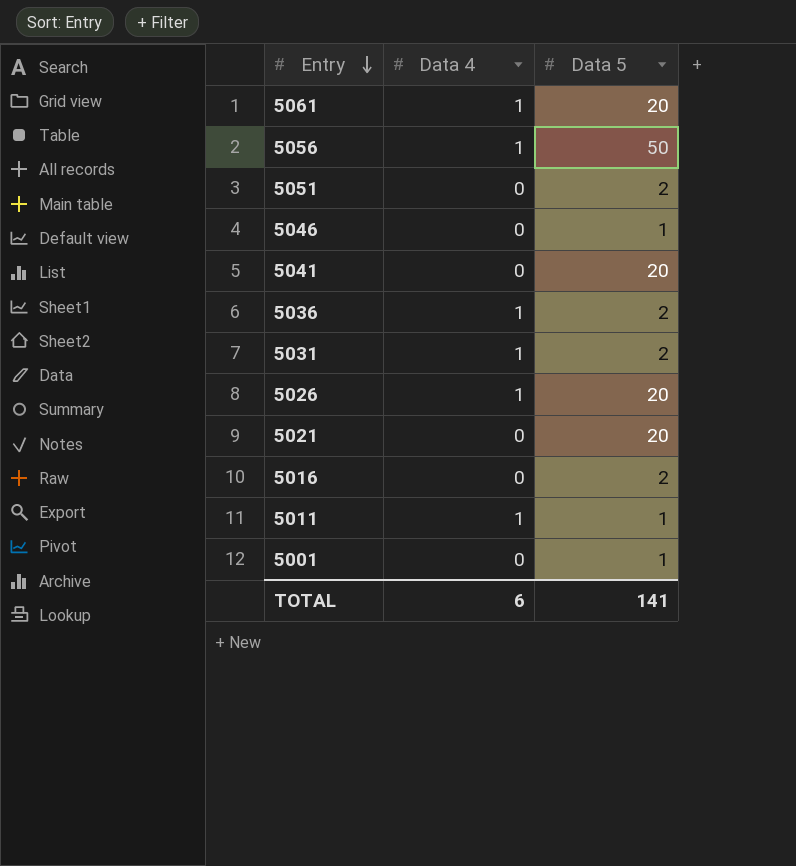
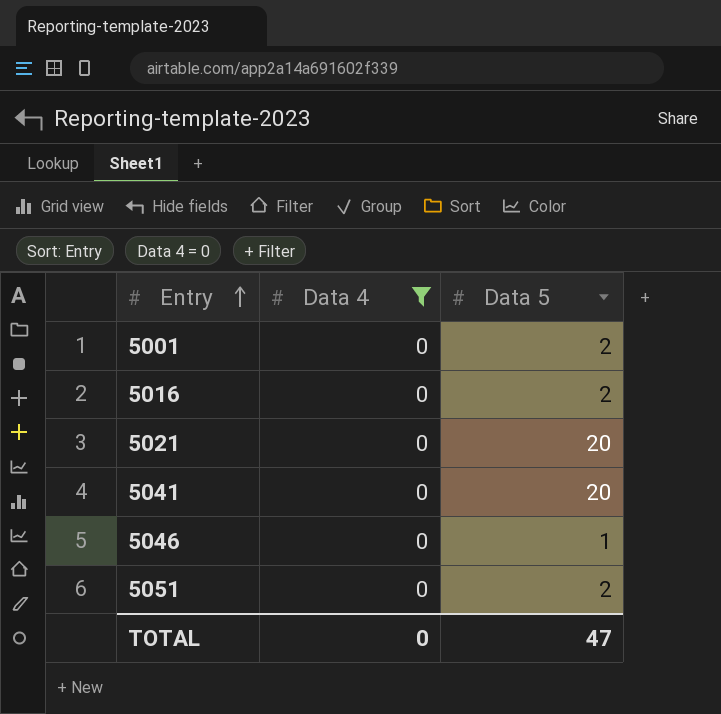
filter: none -> Data 4 = 0
row order: Entry descending -> Entry ascending
5001 | Data 5: 1 -> 2
TOTAL | Data 4: 6 -> 0
TOTAL | Data 5: 141 -> 47

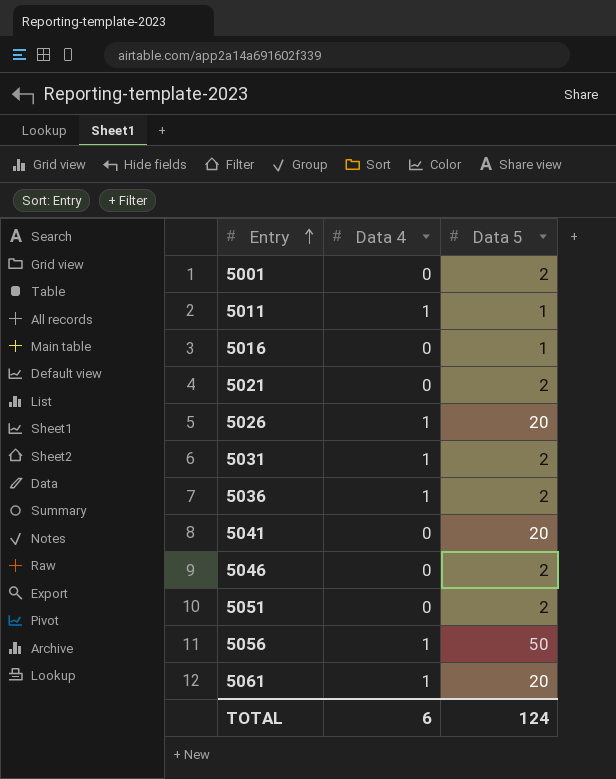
filter: Data 4 = 0 -> none
5016 | Data 5: 2 -> 1
5021 | Data 5: 20 -> 2
5046 | Data 5: 1 -> 2
TOTAL | Data 4: 0 -> 6
TOTAL | Data 5: 47 -> 124

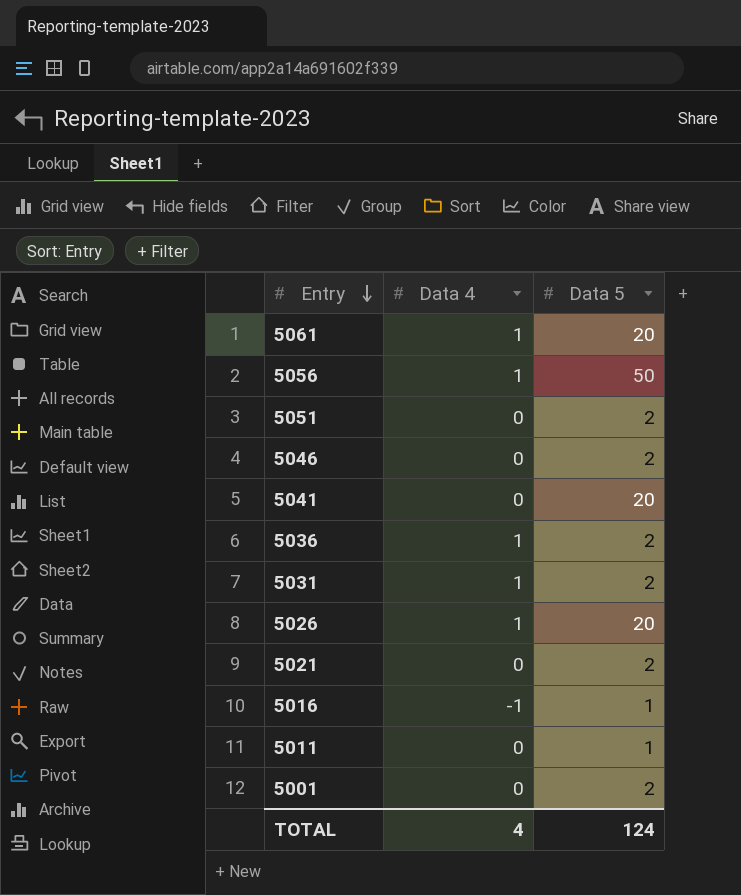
row order: Entry ascending -> Entry descending
5016 | Data 4: 0 -> -1
5011 | Data 4: 1 -> 0
TOTAL | Data 4: 6 -> 4

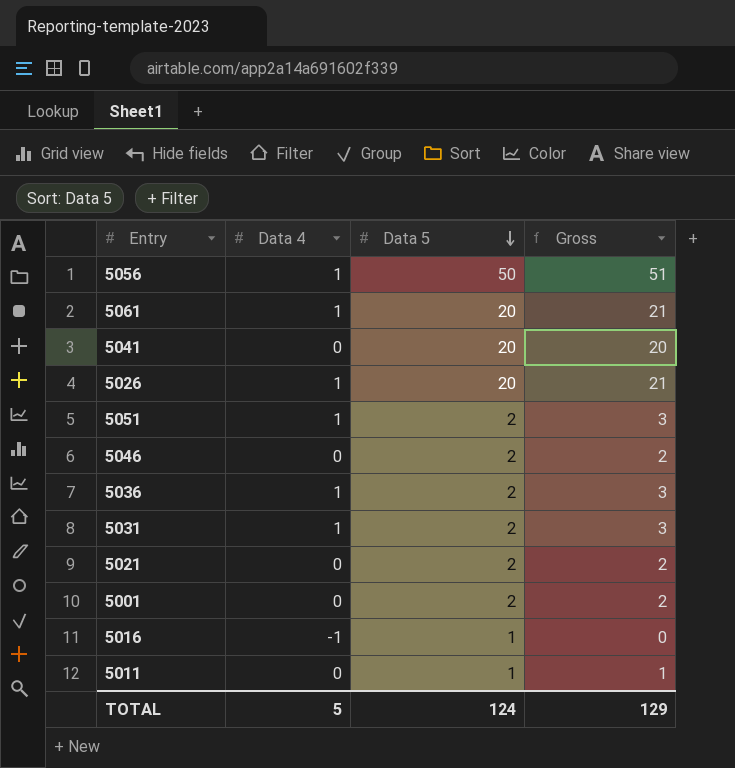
row order: Entry descending -> Data 5 descending
column Gross | formula: none -> [Data 4] + [Data 5]
5051 | Data 4: 0 -> 1
TOTAL | Data 4: 4 -> 5

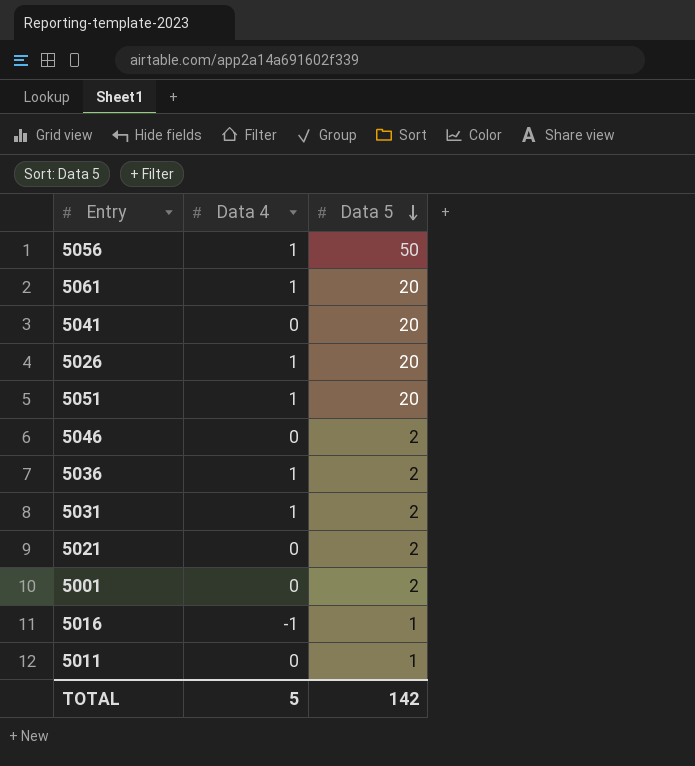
column Gross | formula: [Data 4] + [Data 5] -> none
5051 | Data 5: 2 -> 20
TOTAL | Data 5: 124 -> 142

